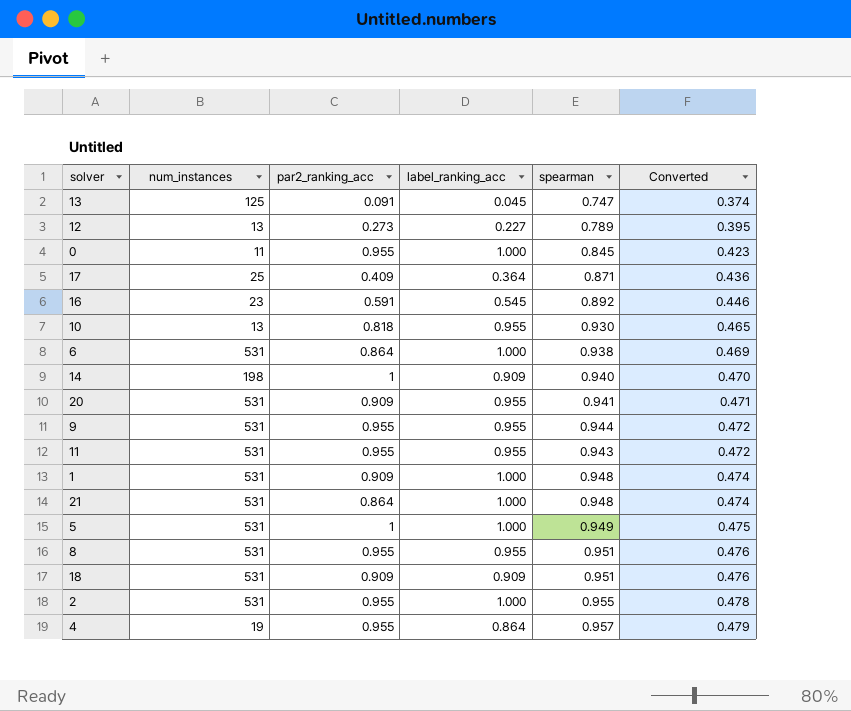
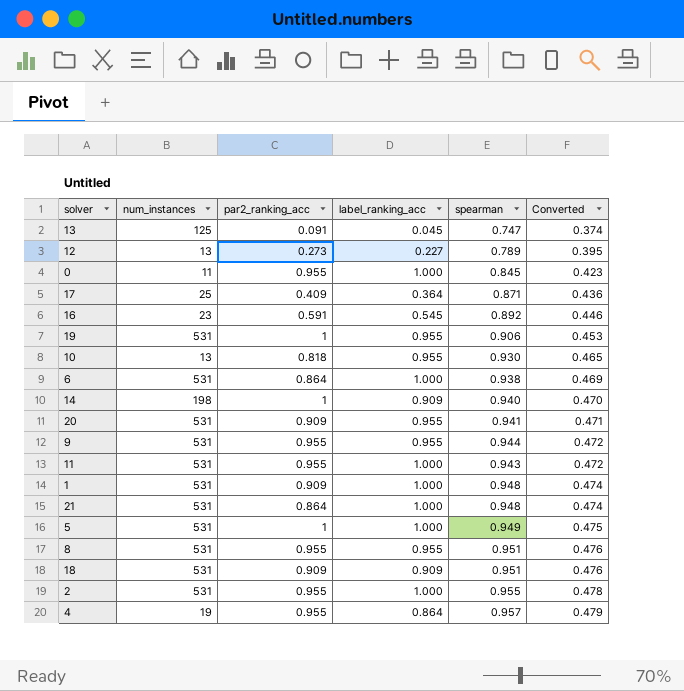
row 19: none -> 531 | 1 | 0.955 | 0.906 | 0.453
11 | label_ranking_acc: 0.955 -> 1.000

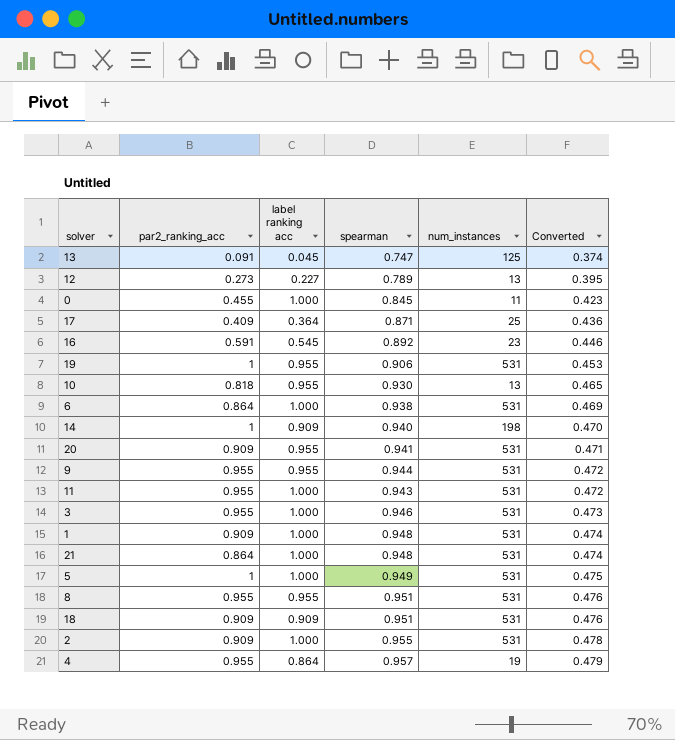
column name: label_ranking_acc -> label ranking acc
column num_instances | position: 2 -> 5
0 | par2_ranking_acc: 0.955 -> 0.455
row 3: none -> 0.955 | 1.000 | 0.946 | 531 | 0.473
2 | par2_ranking_acc: 0.955 -> 0.909

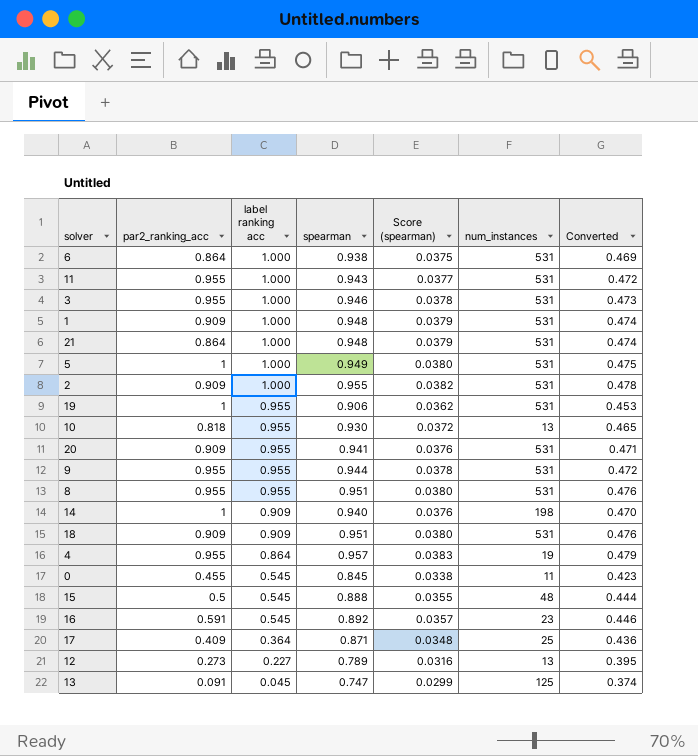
row order: Converted ascending -> label ranking acc descending
column Score (spearman) | formula: none -> [spearman] * 0.04
0 | label ranking acc: 1.000 -> 0.545
row 15: none -> 0.5 | 0.545 | 0.888 | 0.0355 | 48 | 0.444

